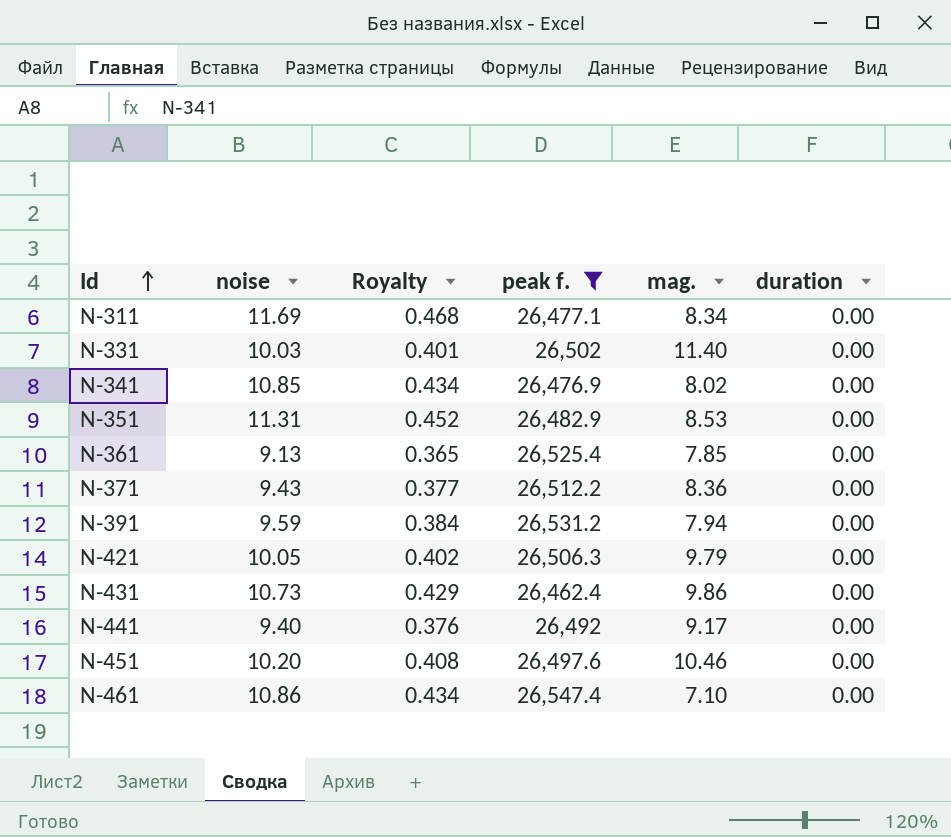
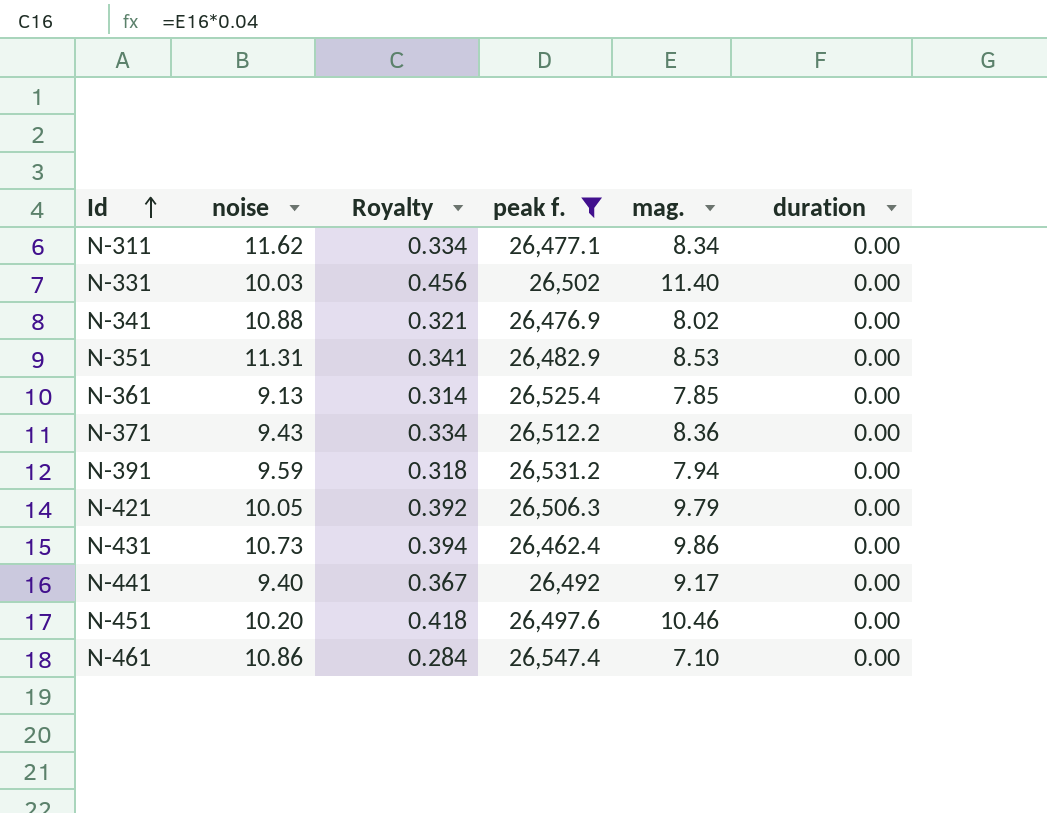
column Royalty | formula: [noise] * 0.04 -> [mag.] * 0.04
N-311 | noise: 11.69 -> 11.62
N-341 | noise: 10.85 -> 10.88

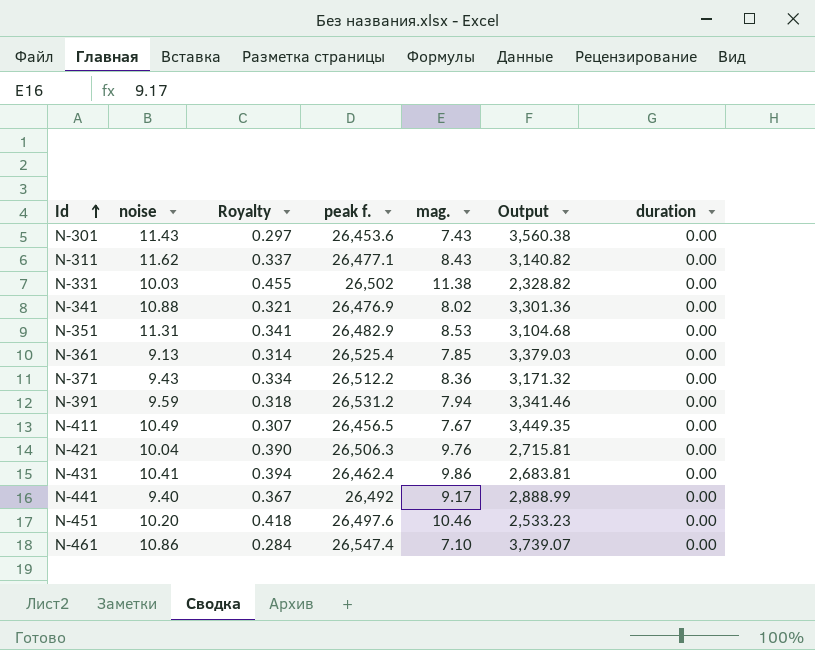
filter: peak f. >= 26,462.4 -> none
column Output | formula: none -> [peak f.] / [mag.]
N-311 | Royalty: 0.334 -> 0.337
N-311 | mag.: 8.34 -> 8.43
N-331 | Royalty: 0.456 -> 0.455
N-331 | mag.: 11.40 -> 11.38
N-421 | noise: 10.05 -> 10.04
N-421 | Royalty: 0.392 -> 0.390
N-421 | mag.: 9.79 -> 9.76
N-431 | noise: 10.73 -> 10.41

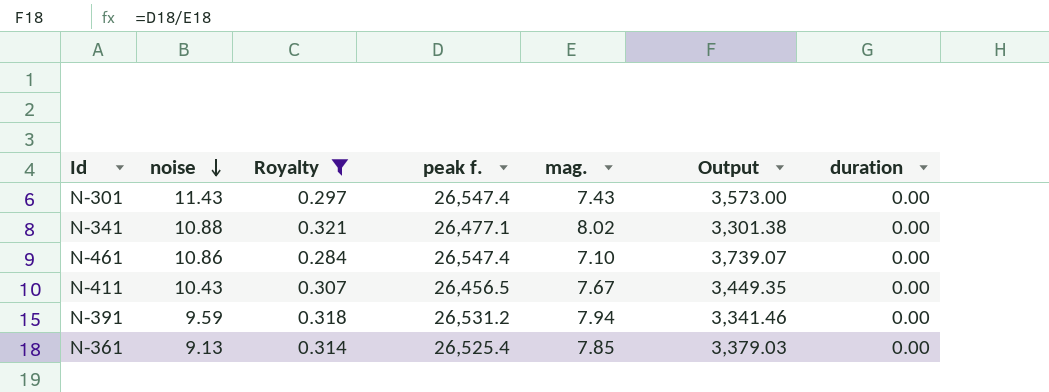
filter: none -> Royalty <= 0.321
row order: Id ascending -> noise descending
N-301 | peak f.: 26,453.6 -> 26,547.4
N-301 | Output: 3,560.38 -> 3,573.00
N-341 | peak f.: 26,476.9 -> 26,477.1
N-341 | Output: 3,301.36 -> 3,301.38
N-411 | noise: 10.49 -> 10.43

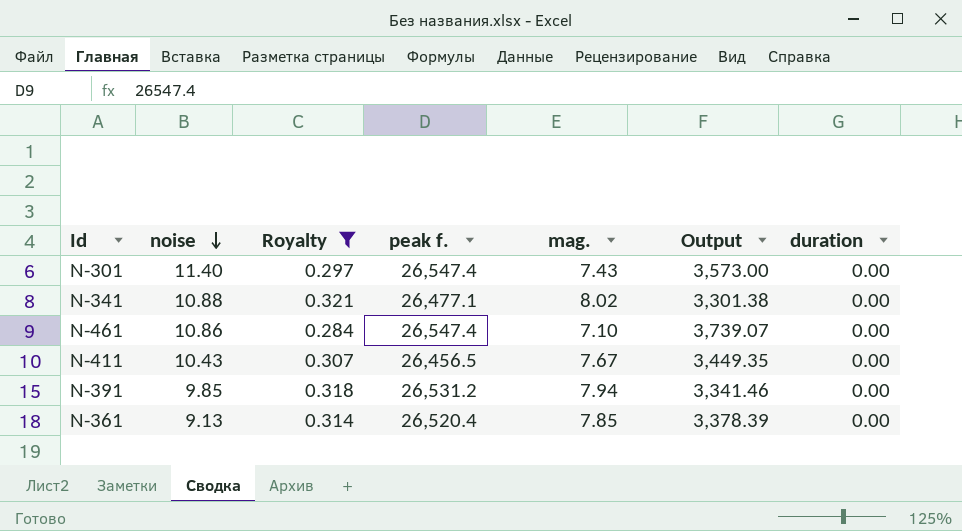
N-301 | noise: 11.43 -> 11.40
N-391 | noise: 9.59 -> 9.85
N-361 | peak f.: 26,525.4 -> 26,520.4
N-361 | Output: 3,379.03 -> 3,378.39

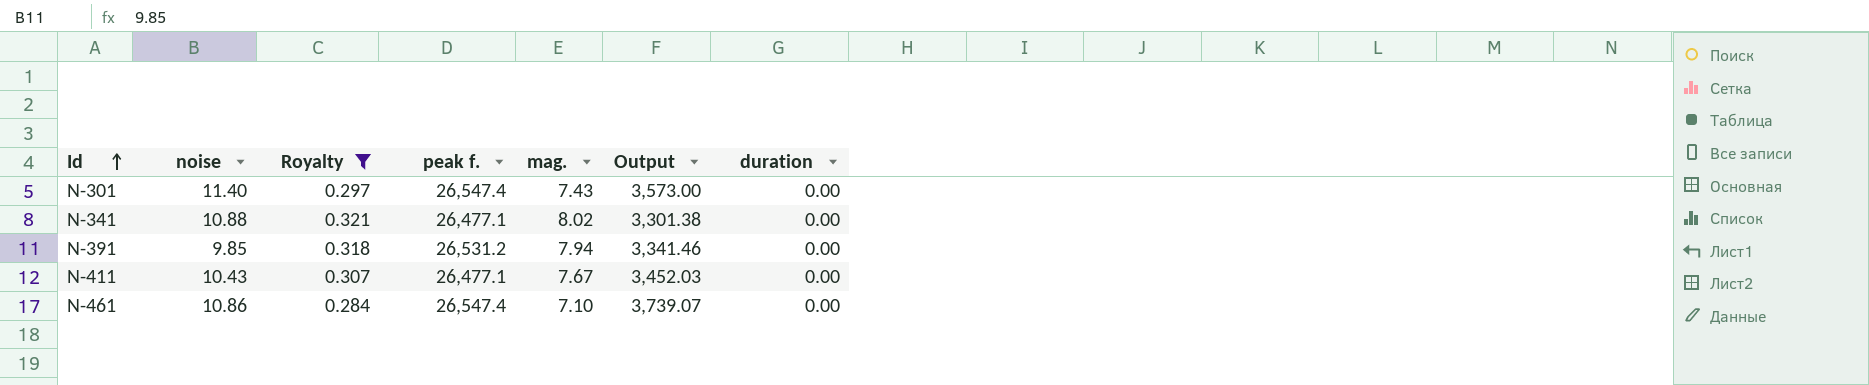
row order: noise descending -> Id ascending
row N-361: 9.13 | 0.314 | 26,520.4 | 7.85 | 3,378.39 | 0.00 -> none
N-411 | peak f.: 26,456.5 -> 26,477.1
N-411 | Output: 3,449.35 -> 3,452.03

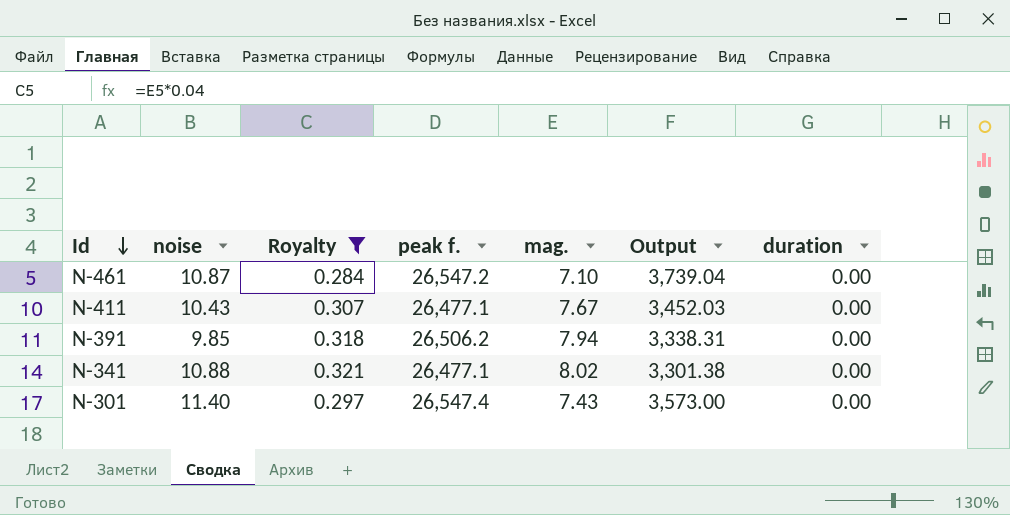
row order: Id ascending -> Id descending
N-461 | noise: 10.86 -> 10.87
N-461 | peak f.: 26,547.4 -> 26,547.2
N-461 | Output: 3,739.07 -> 3,739.04
N-391 | peak f.: 26,531.2 -> 26,506.2
N-391 | Output: 3,341.46 -> 3,338.31

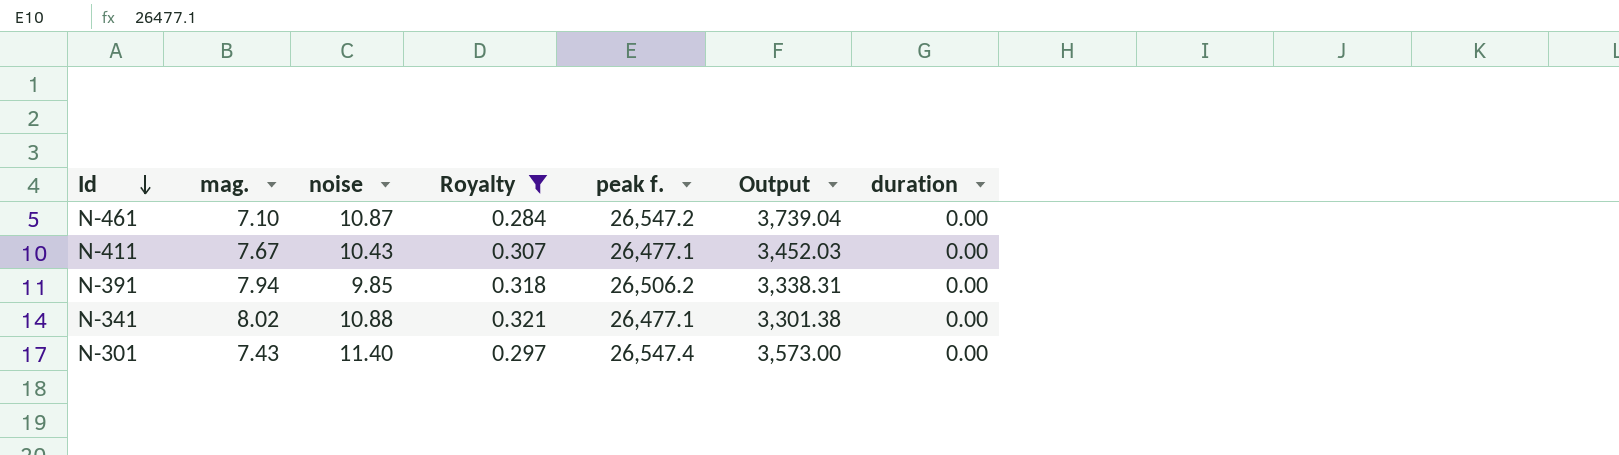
column mag. | position: 5 -> 2

